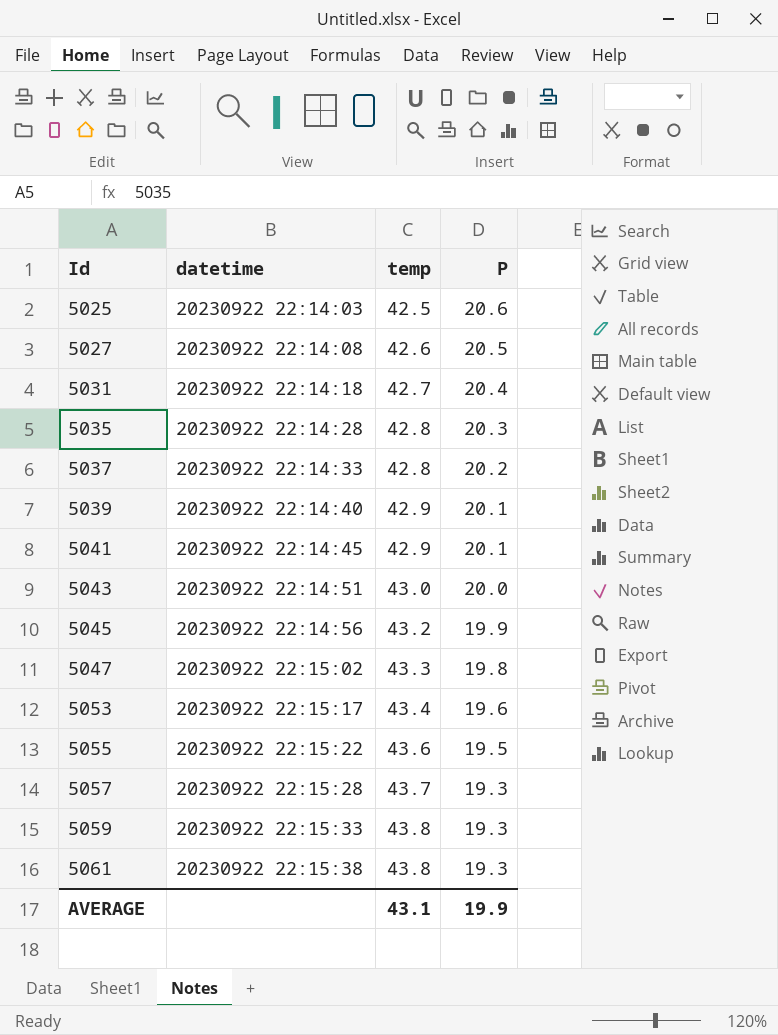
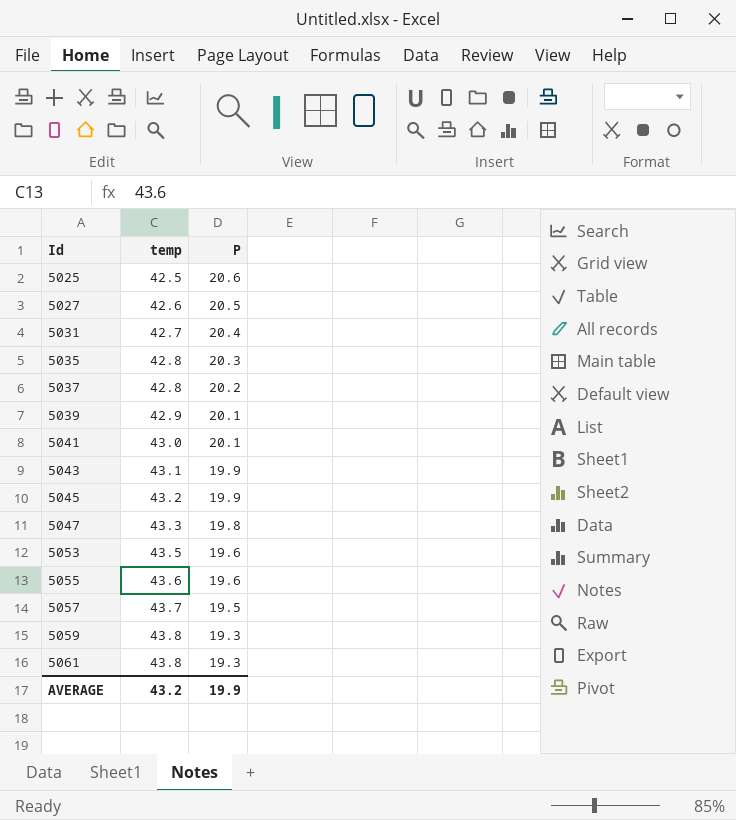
column datetime | position: 2 -> none
5041 | temp: 42.9 -> 43.0
5043 | temp: 43.0 -> 43.1
5043 | P: 20.0 -> 19.9
5053 | temp: 43.4 -> 43.5
5055 | P: 19.5 -> 19.6
5057 | P: 19.3 -> 19.5
AVERAGE | temp: 43.1 -> 43.2

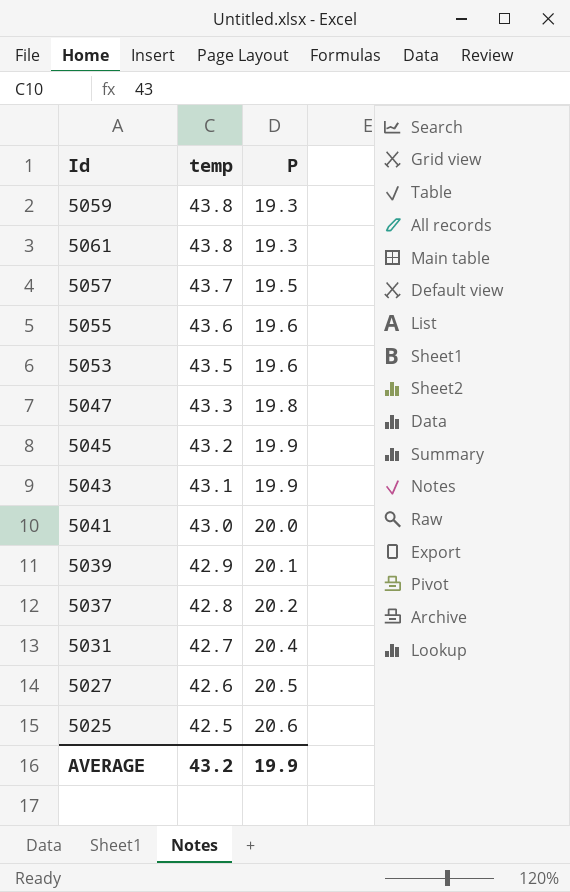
row order: Id ascending -> temp descending
row 5035: 42.8 | 20.3 -> none
5041 | P: 20.1 -> 20.0

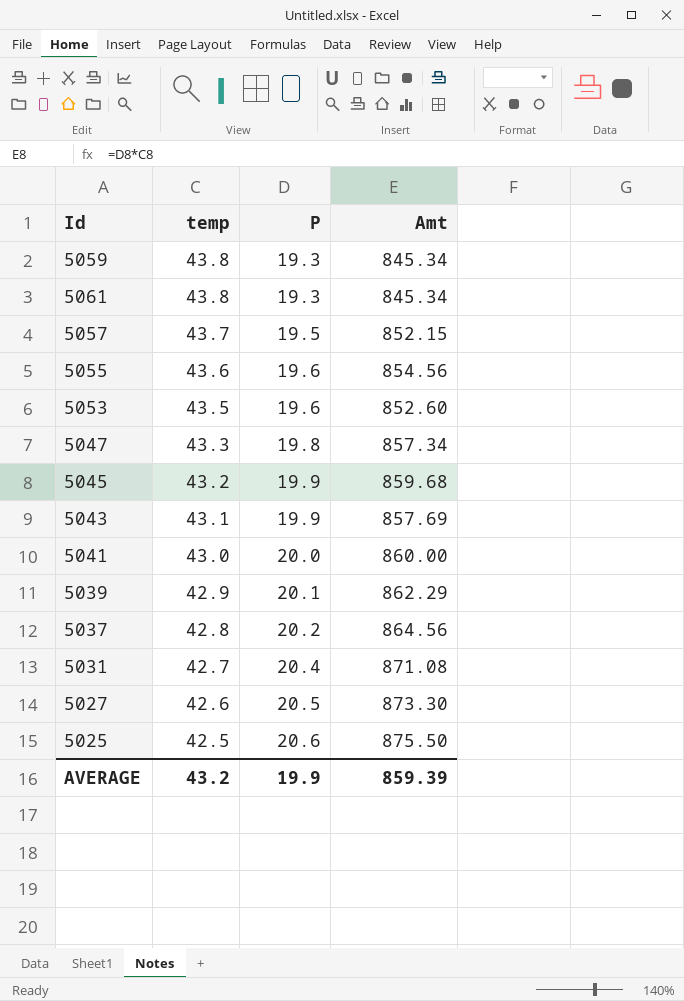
column Amt | formula: none -> [temp] * [P]

